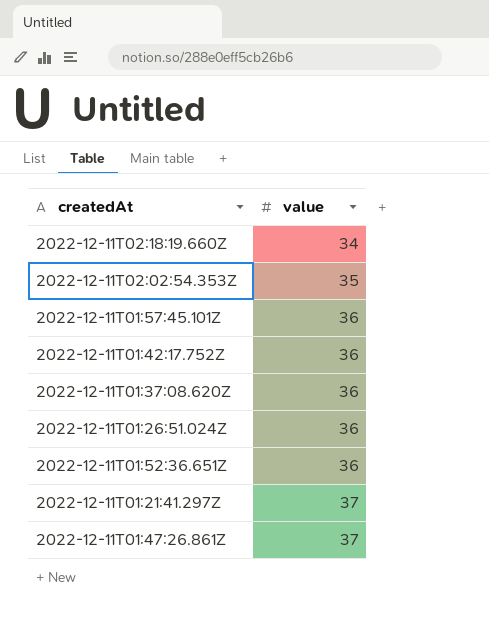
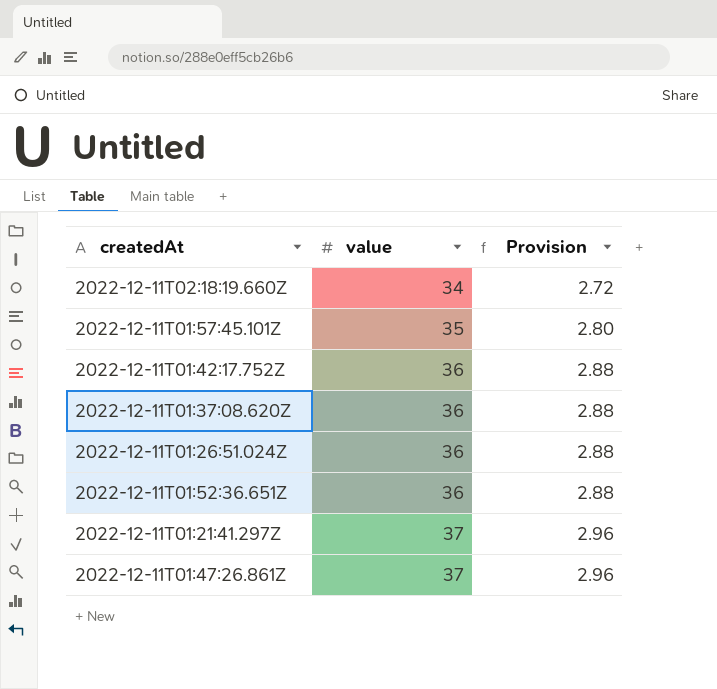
column Provision | formula: none -> [value] * 0.08
row 2022-12-11T02:02:54.353Z: 35 -> none
2022-12-11T01:57:45.101Z | value: 36 -> 35

